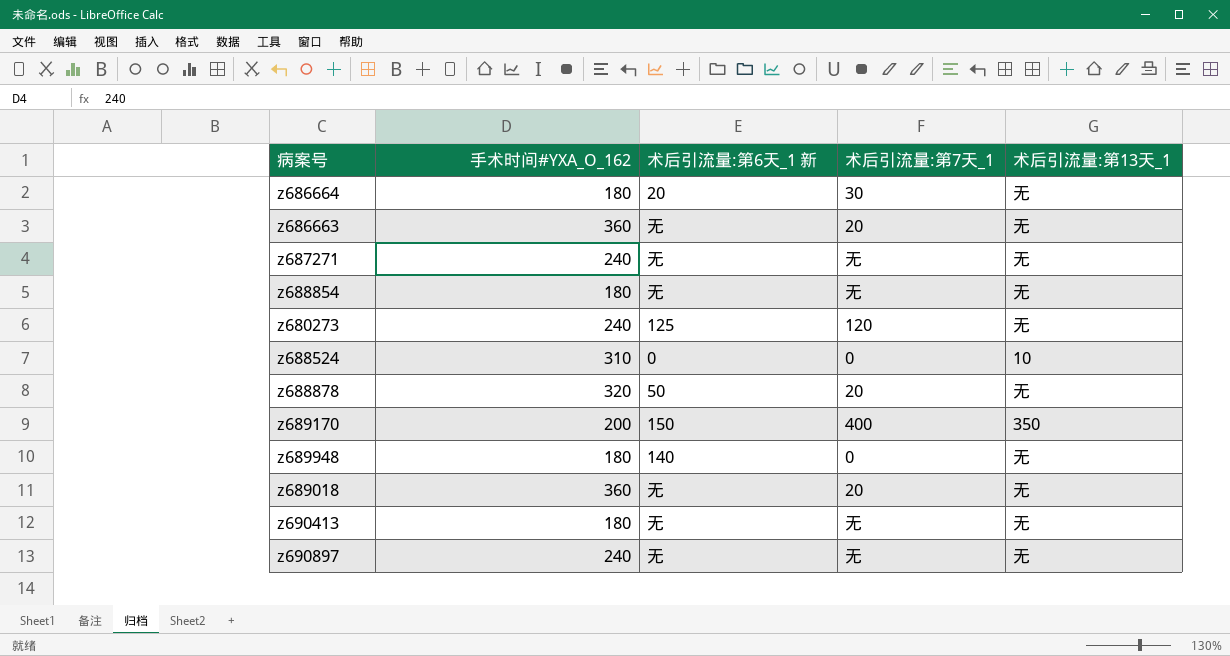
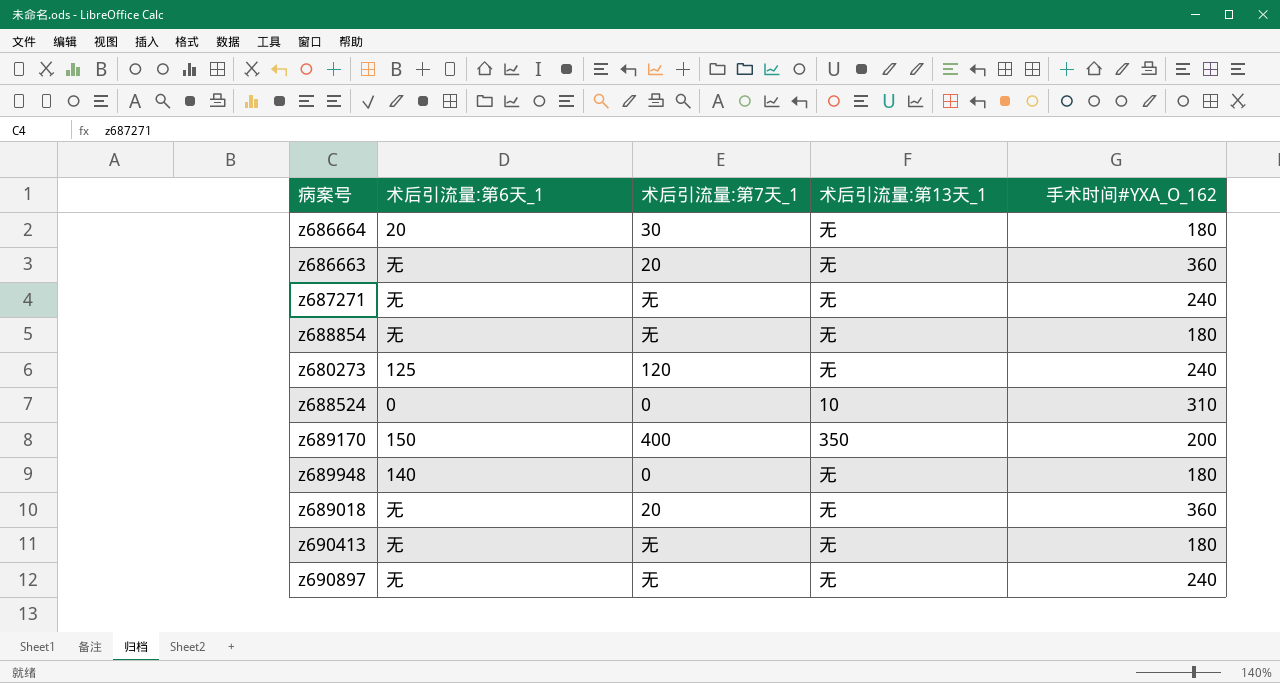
column name: 术后引流量:第6天_1 新 -> 术后引流量:第6天_1
column 手术时间#YXA_O_162 | position: 2 -> 5
row z688878: 320 | 50 | 20 | 无 -> none

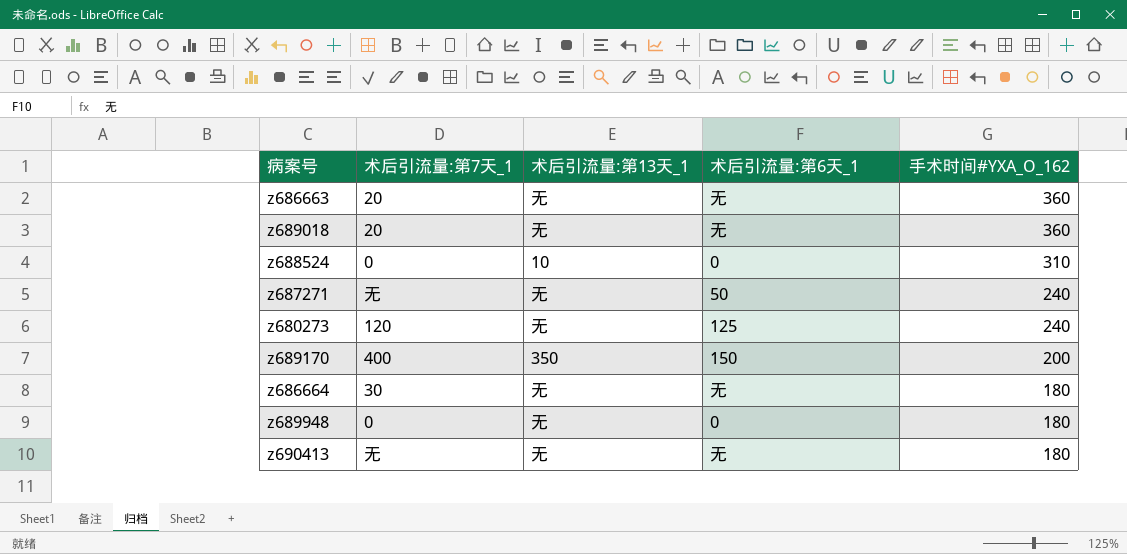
row order: none -> 手术时间#YXA_O_162 descending
column 术后引流量:第6天_1 | position: 2 -> 4
row z688854: 无 | 无 | 无 | 180 -> none
row z690897: 无 | 无 | 无 | 240 -> none
z687271 | 术后引流量:第6天_1: 无 -> 50
z686664 | 术后引流量:第6天_1: 20 -> 无
z689948 | 术后引流量:第6天_1: 140 -> 0

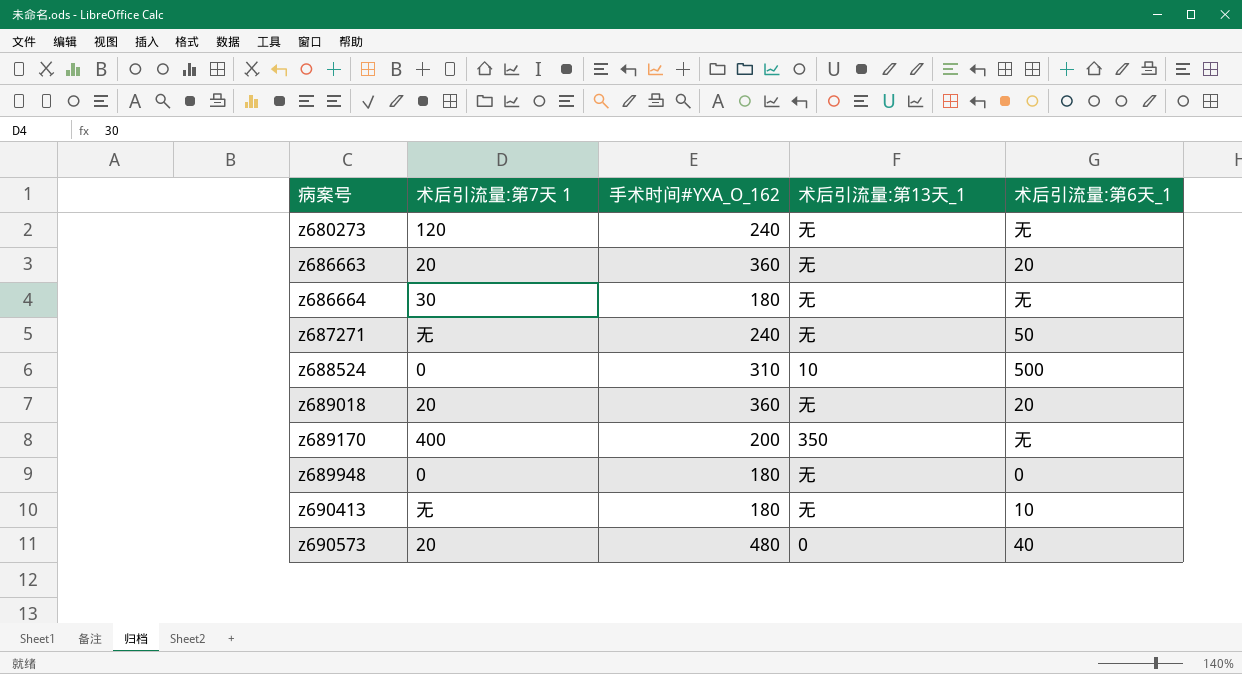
row order: 手术时间#YXA_O_162 descending -> 病案号 ascending
column name: 术后引流量:第7天_1 -> 术后引流量:第7天 1
column 手术时间#YXA_O_162 | position: 5 -> 3
z680273 | 术后引流量:第6天_1: 125 -> 无
z686663 | 术后引流量:第6天_1: 无 -> 20
z688524 | 术后引流量:第6天_1: 0 -> 500
z689018 | 术后引流量:第6天_1: 无 -> 20
z689170 | 术后引流量:第6天_1: 150 -> 无
z690413 | 术后引流量:第6天_1: 无 -> 10
row z690573: none -> 20 | 480 | 0 | 40

